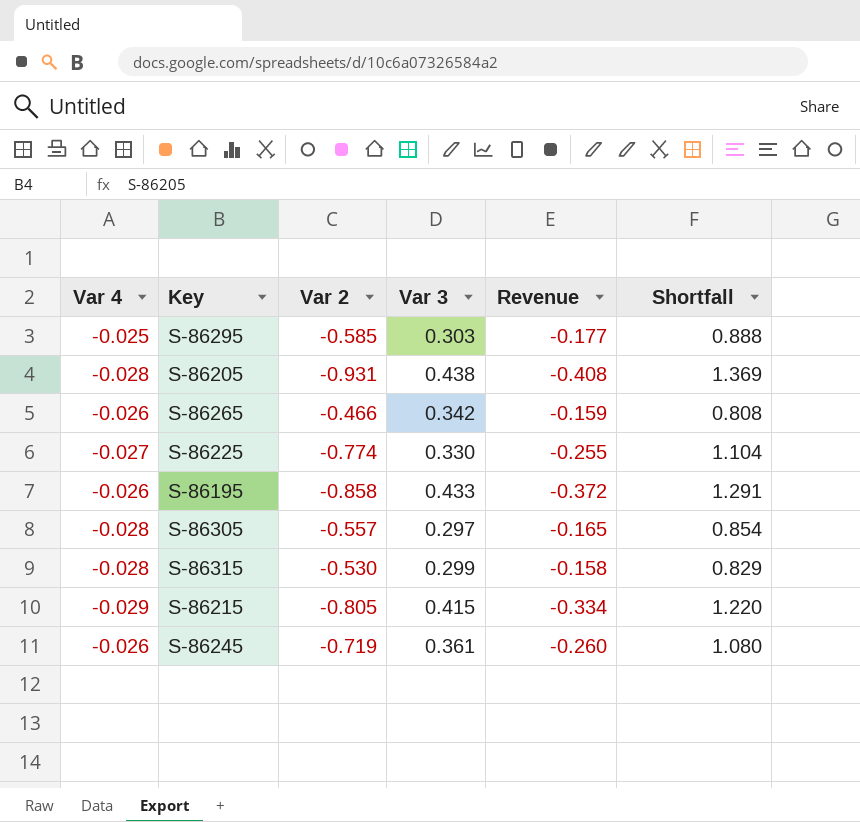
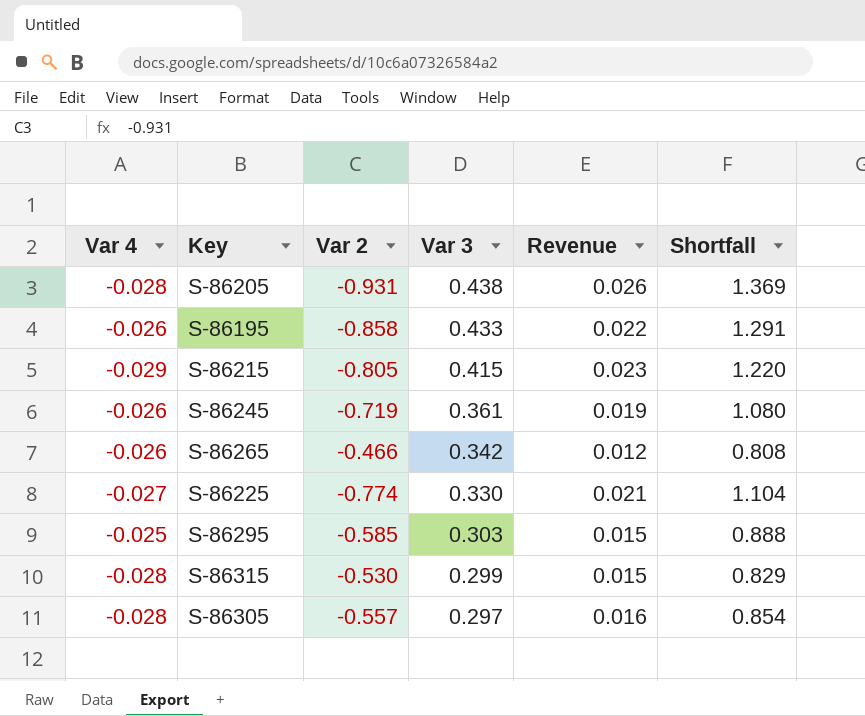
row order: none -> Var 3 descending
column Revenue | formula: [Var 2] * [Var 3] -> [Var 4] * [Var 2]

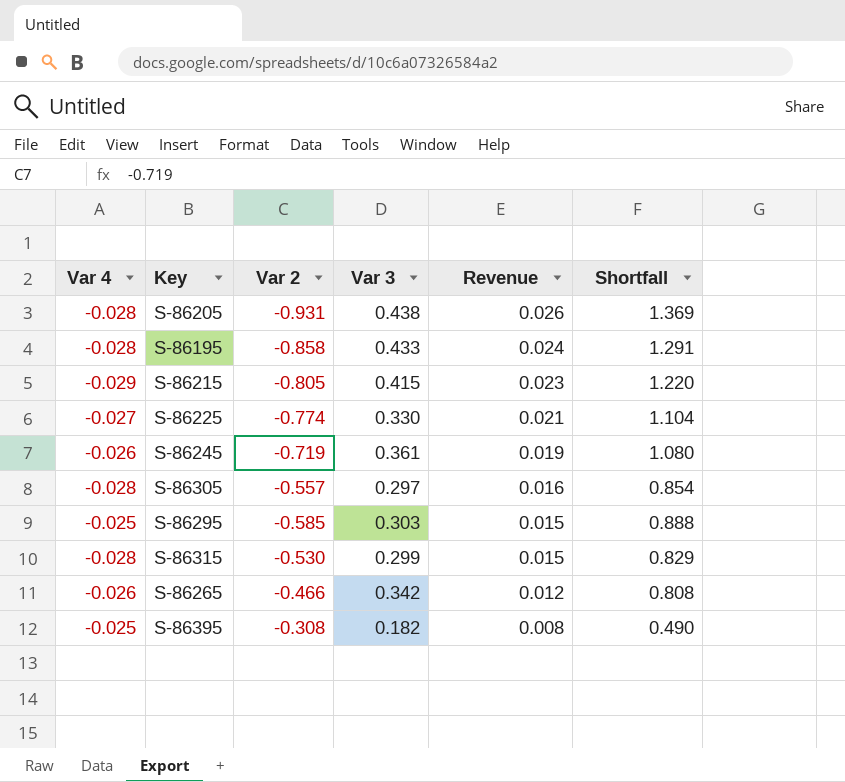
row order: Var 3 descending -> Revenue descending
S-86195 | Var 4: -0.026 -> -0.028
S-86195 | Revenue: 0.022 -> 0.024
row S-86395: none -> -0.025 | -0.308 | 0.182 | 0.008 | 0.490

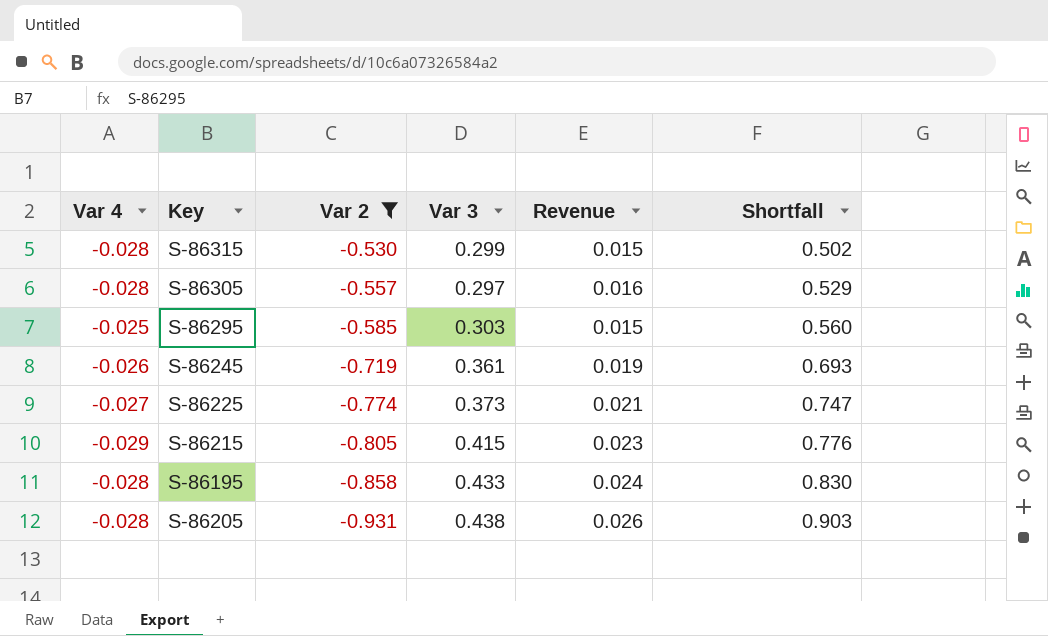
filter: none -> Var 2 <= -0.530
row order: Revenue descending -> Var 2 descending
column Shortfall | formula: [Var 3] - [Var 2] -> [Var 4] - [Var 2]
S-86225 | Var 3: 0.330 -> 0.373

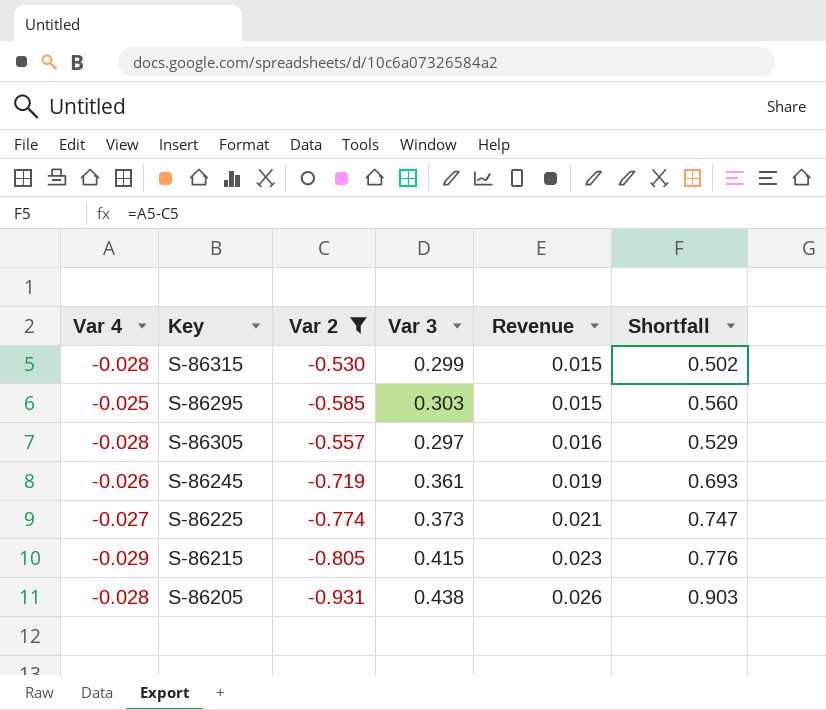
row order: Var 2 descending -> Revenue ascending
row S-86195: -0.028 | -0.858 | 0.433 | 0.024 | 0.830 -> none

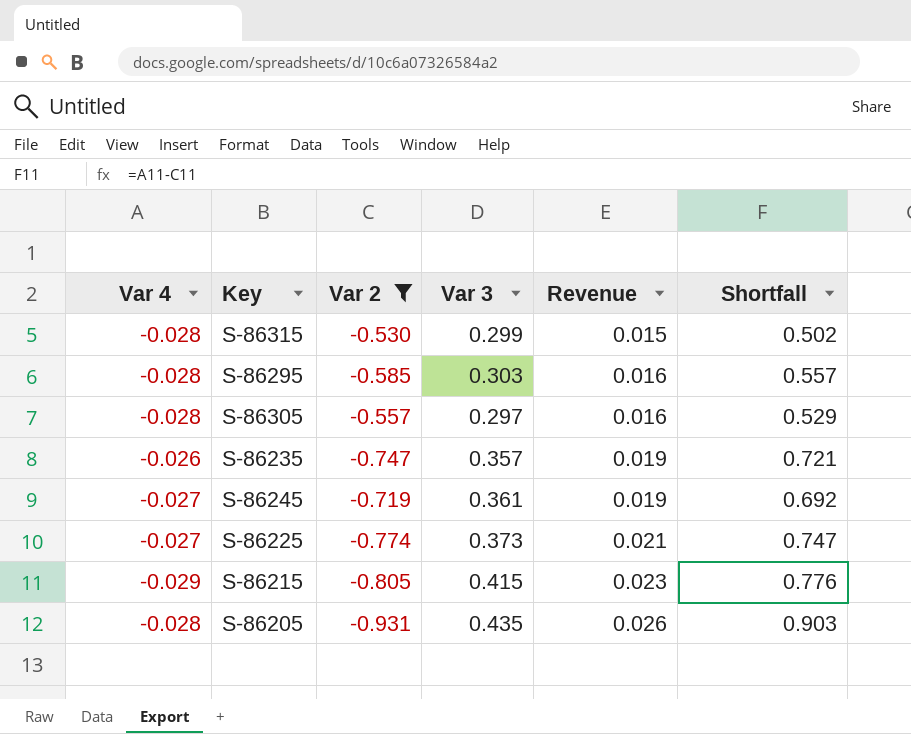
S-86295 | Var 4: -0.025 -> -0.028
S-86295 | Revenue: 0.015 -> 0.016
S-86295 | Shortfall: 0.560 -> 0.557
row S-86235: none -> -0.026 | -0.747 | 0.357 | 0.019 | 0.721
S-86245 | Var 4: -0.026 -> -0.027
S-86245 | Shortfall: 0.693 -> 0.692
S-86205 | Var 3: 0.438 -> 0.435

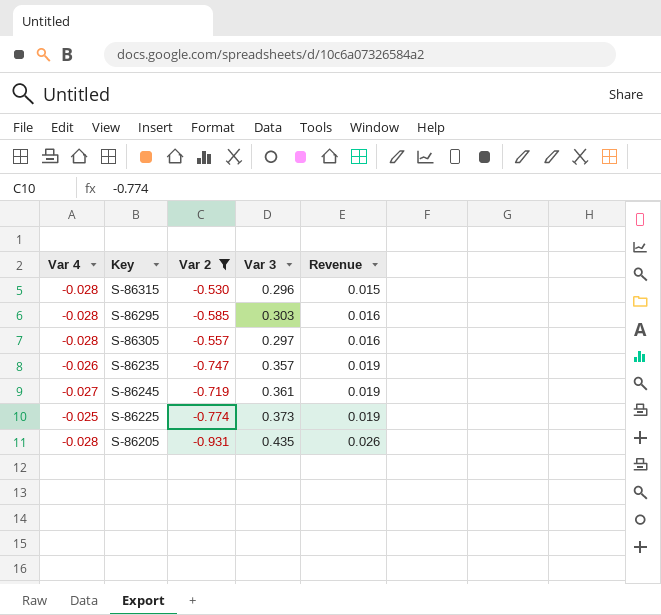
column Shortfall | formula: [Var 4] - [Var 2] -> none
row S-86215: -0.029 | -0.805 | 0.415 | 0.023 | 0.776 -> none
S-86315 | Var 3: 0.299 -> 0.296
S-86225 | Var 4: -0.027 -> -0.025
S-86225 | Revenue: 0.021 -> 0.019

